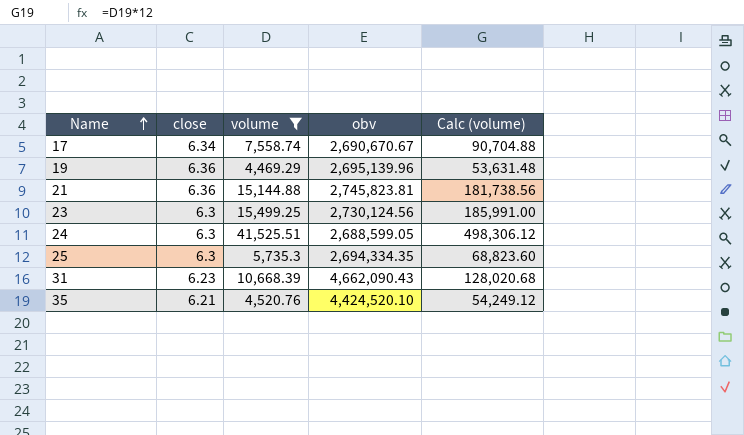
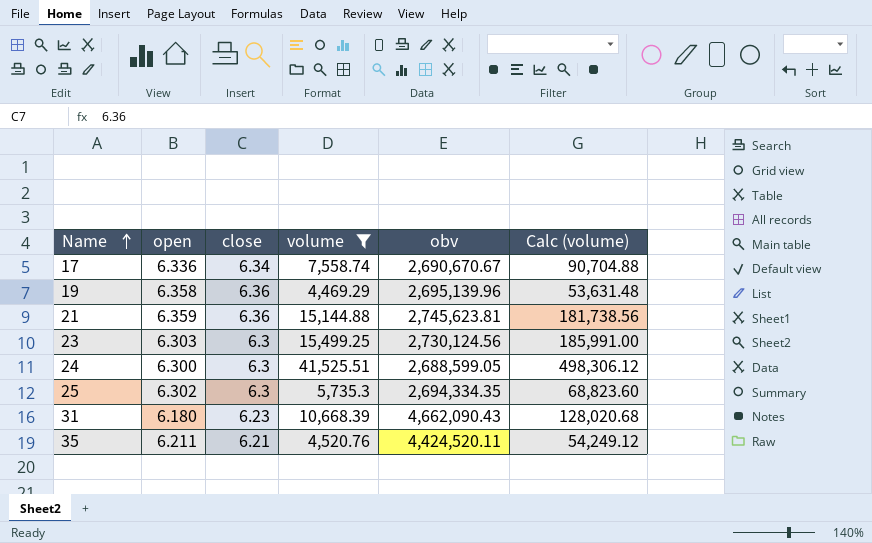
column open | position: none -> 2
21 | obv: 2,745,823.81 -> 2,745,623.81
35 | obv: 4,424,520.10 -> 4,424,520.11

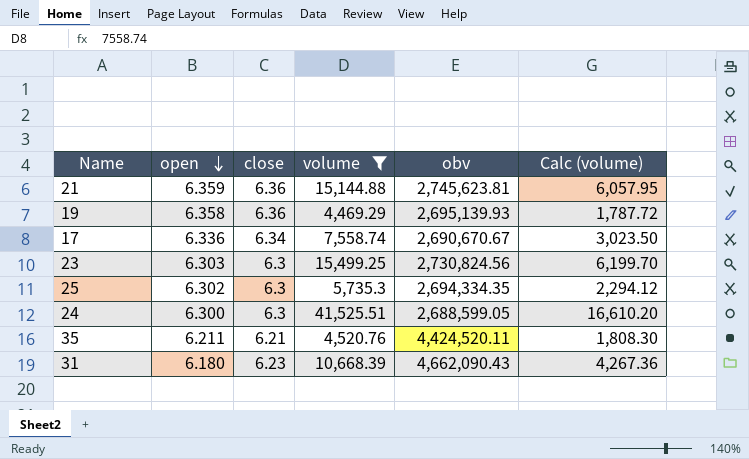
row order: Name ascending -> open descending
column Calc (volume) | formula: [volume] * 12 -> [volume] * 0.4
19 | obv: 2,695,139.96 -> 2,695,139.93
23 | obv: 2,730,124.56 -> 2,730,824.56

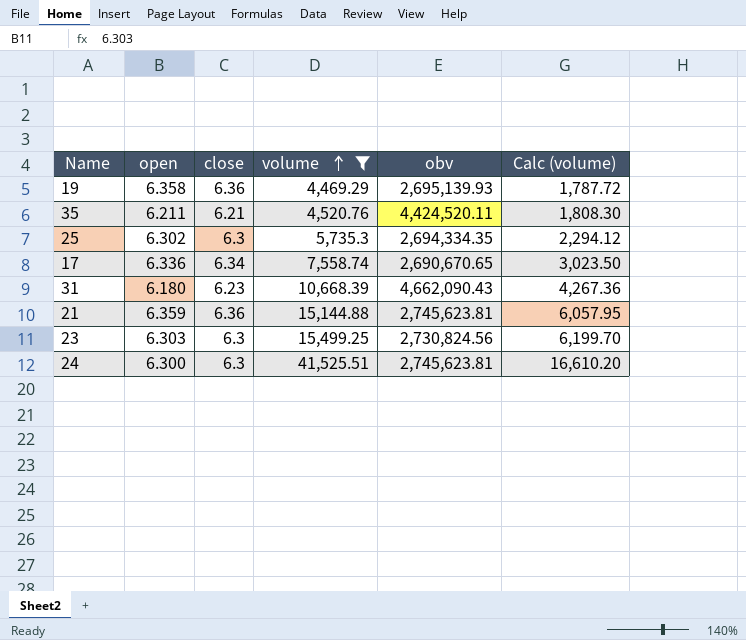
row order: open descending -> volume ascending
17 | obv: 2,690,670.67 -> 2,690,670.65
24 | obv: 2,688,599.05 -> 2,745,623.81

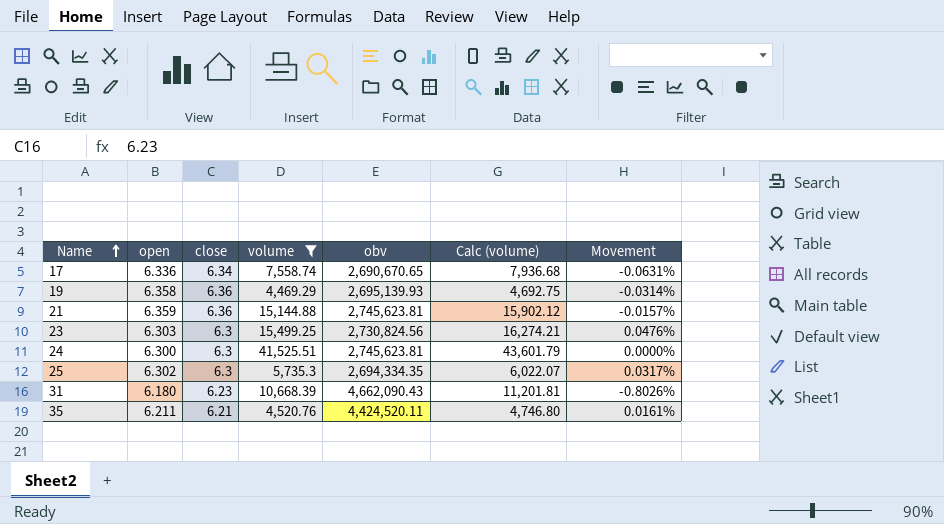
row order: volume ascending -> Name ascending
column Calc (volume) | formula: [volume] * 0.4 -> [volume] * 1.05
column Movement | formula: none -> ([open] - [close]) / [close]

